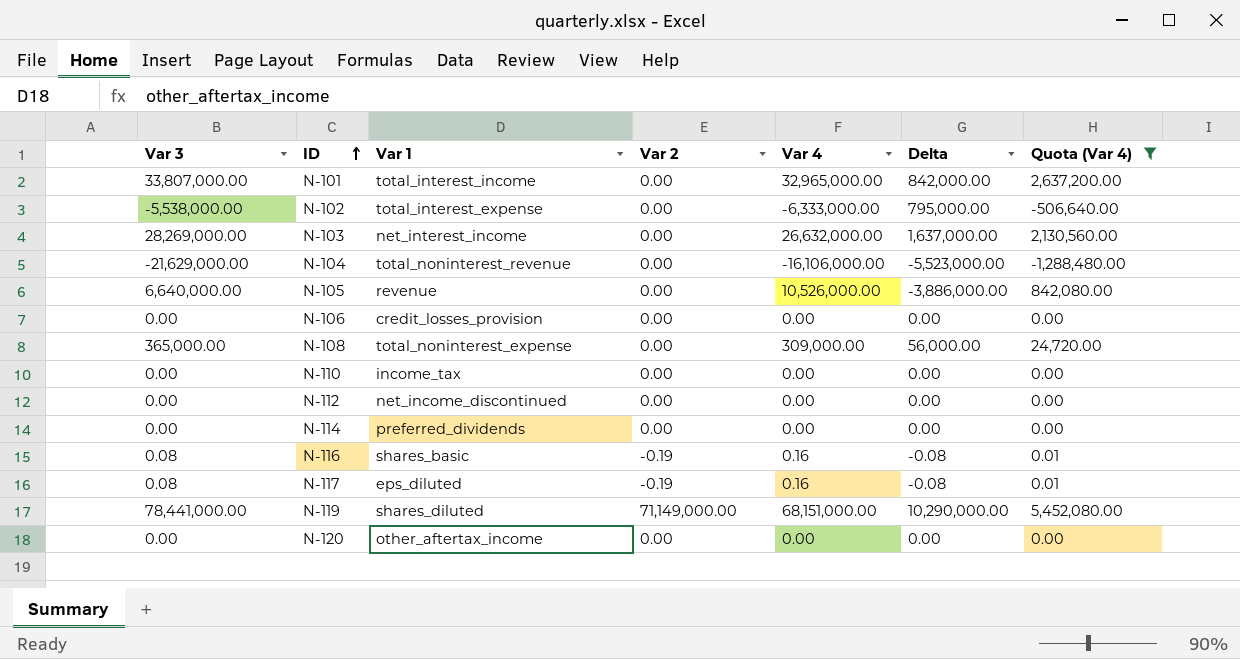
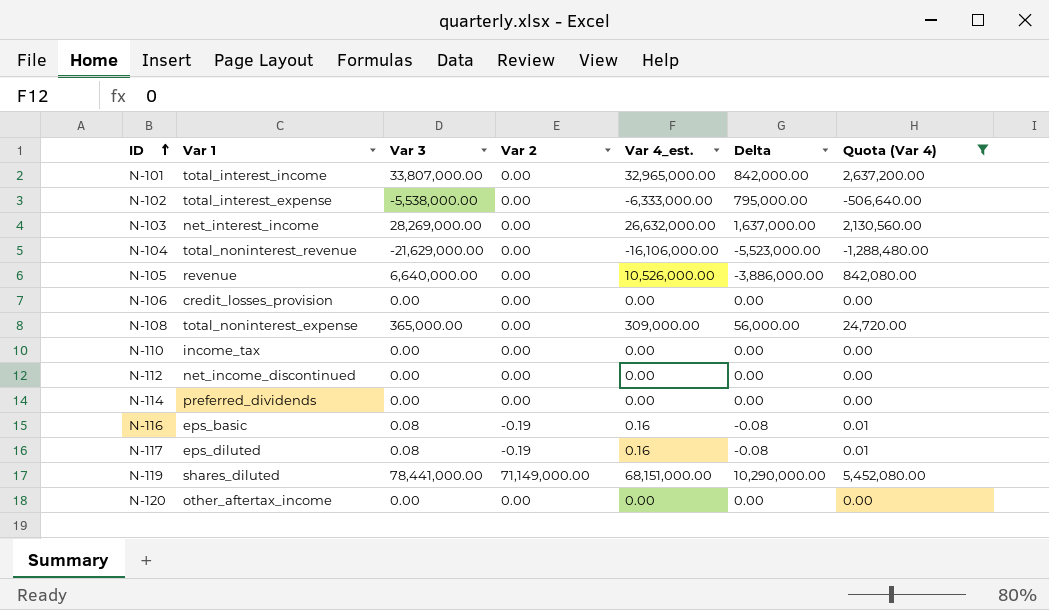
column Var 3 | position: 1 -> 3
column name: Var 4 -> Var 4_est.
N-116 | Var 1: shares_basic -> eps_basic

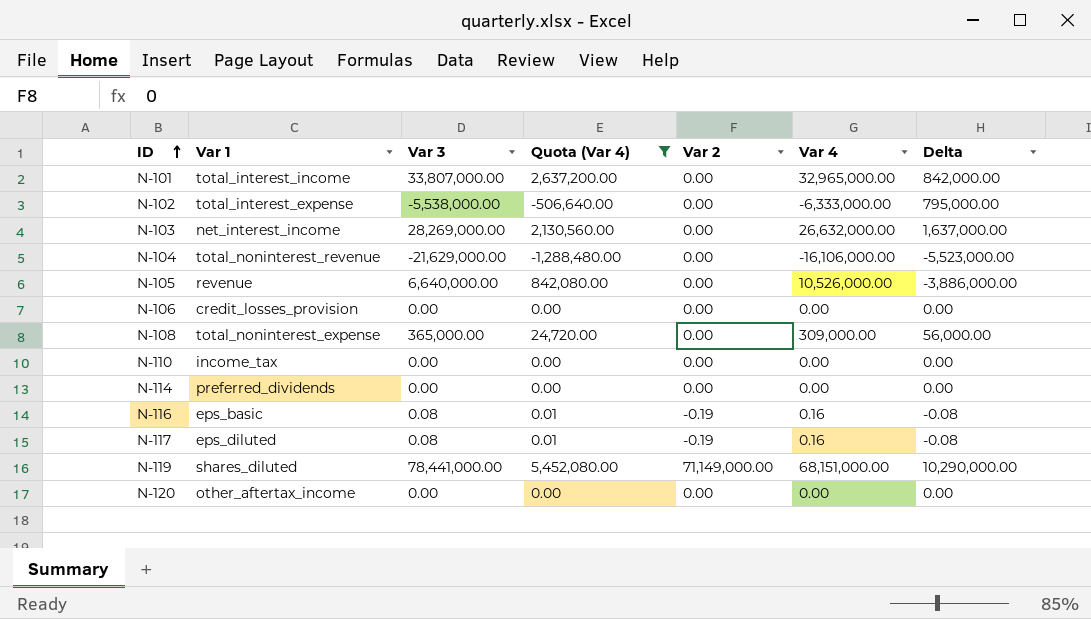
column Quota (Var 4) | position: 7 -> 4
column name: Var 4_est. -> Var 4
row N-112: net_income_discontinued | 0.00 | 0.00 | 0.00 | 0.00 | 0.00 -> none

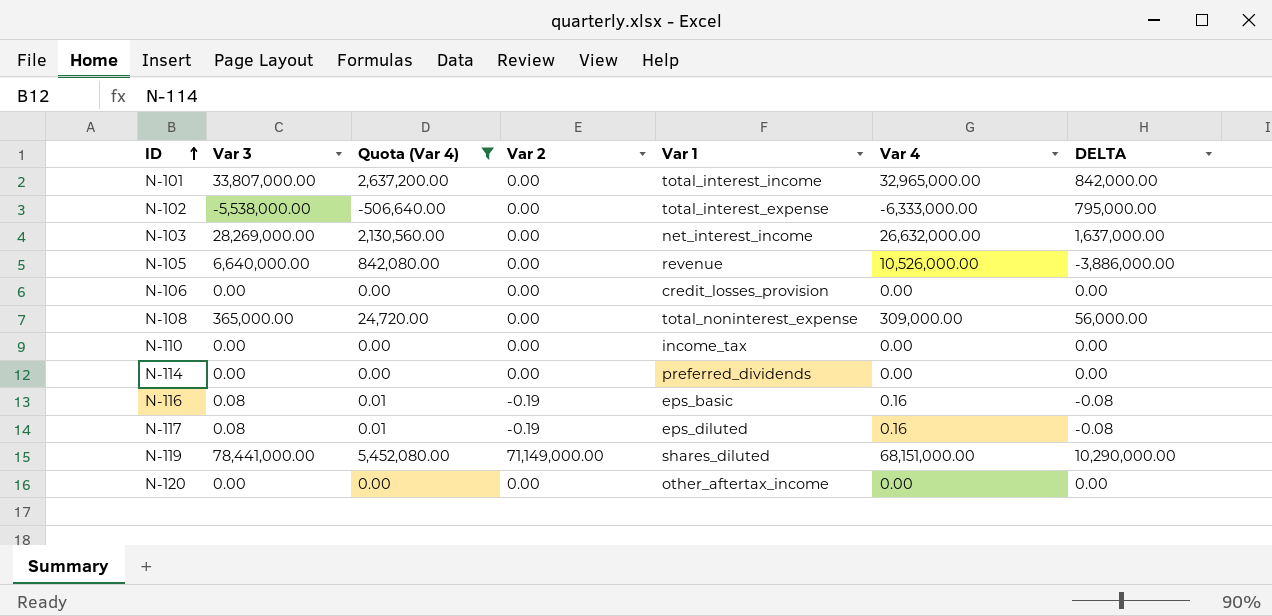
column Var 1 | position: 2 -> 5
column name: Delta -> DELTA
row N-104: total_noninterest_revenue | -21,629,000.00 | -1,288,480.00 | 0.00 | -16,106,000.00 | -5,523,000.00 -> none

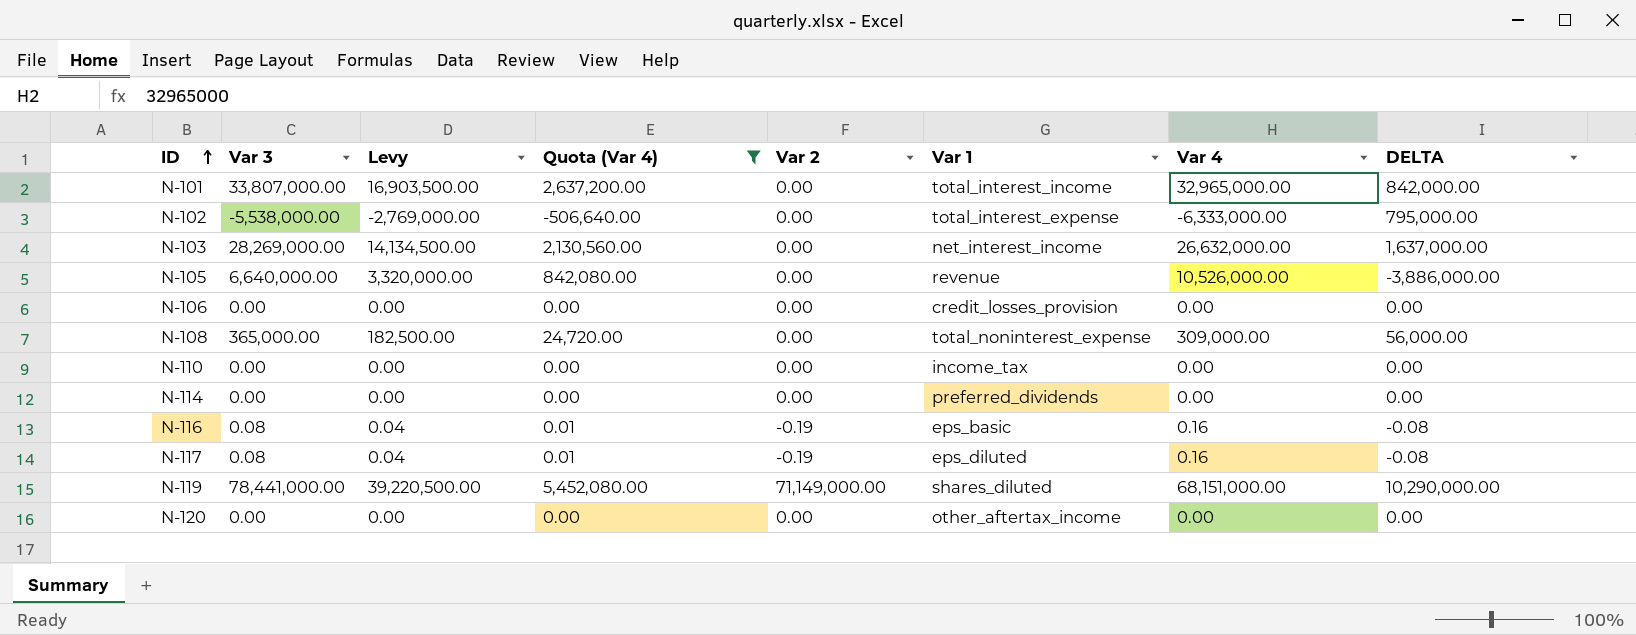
column Levy | formula: none -> [Var 3] * 0.5

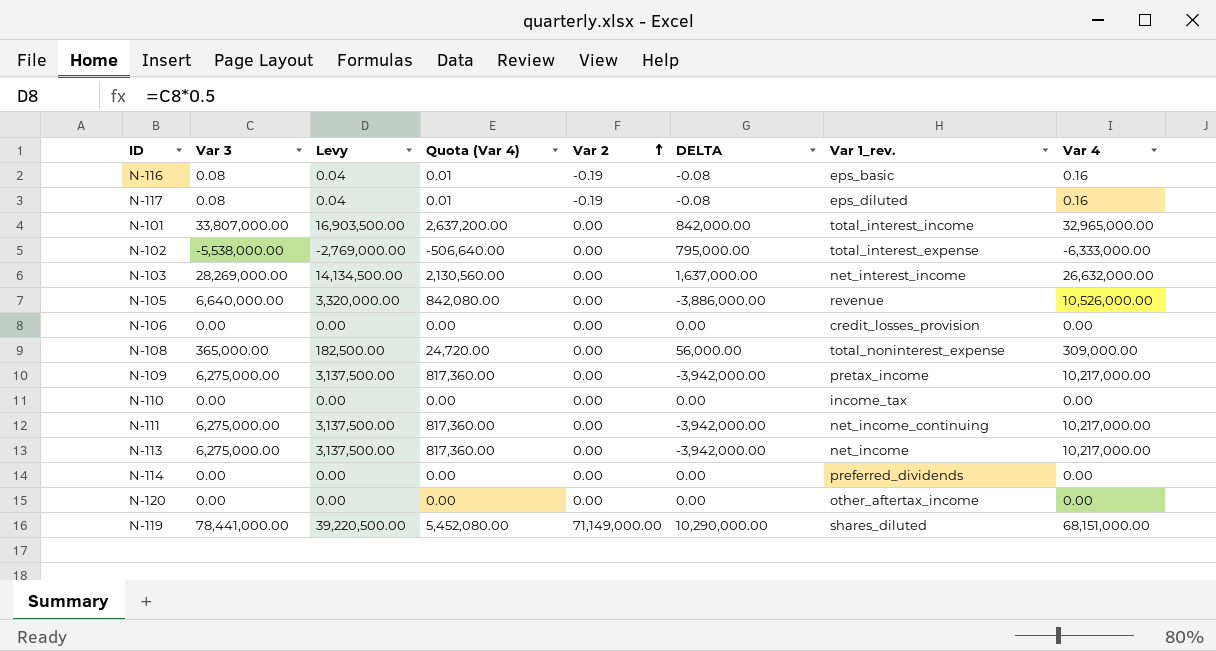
filter: Quota (Var 4) != 817,360.00 -> none
row order: ID ascending -> Var 2 ascending
column DELTA | position: 8 -> 6
column name: Var 1 -> Var 1_rev.

